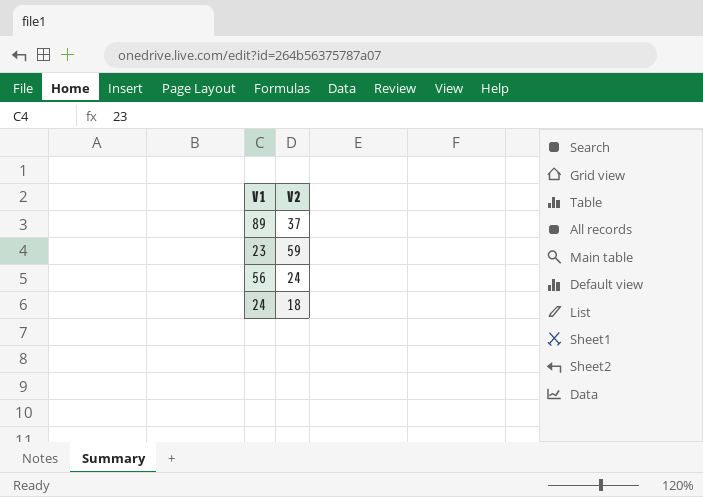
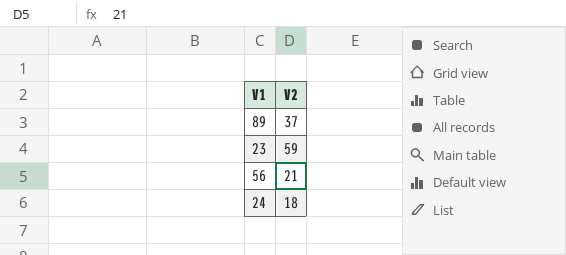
56 | V2: 24 -> 21

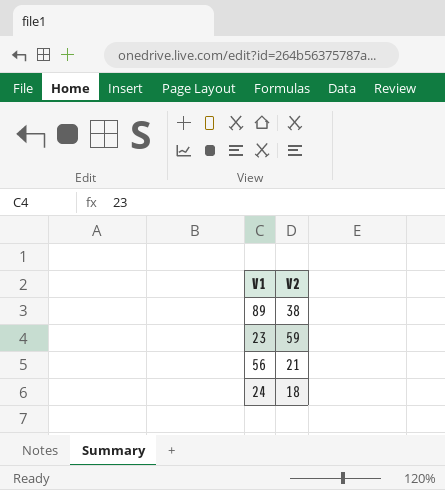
89 | V2: 37 -> 38

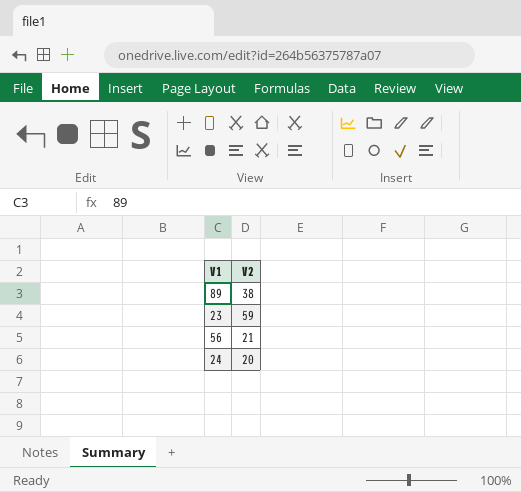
24 | V2: 18 -> 20

